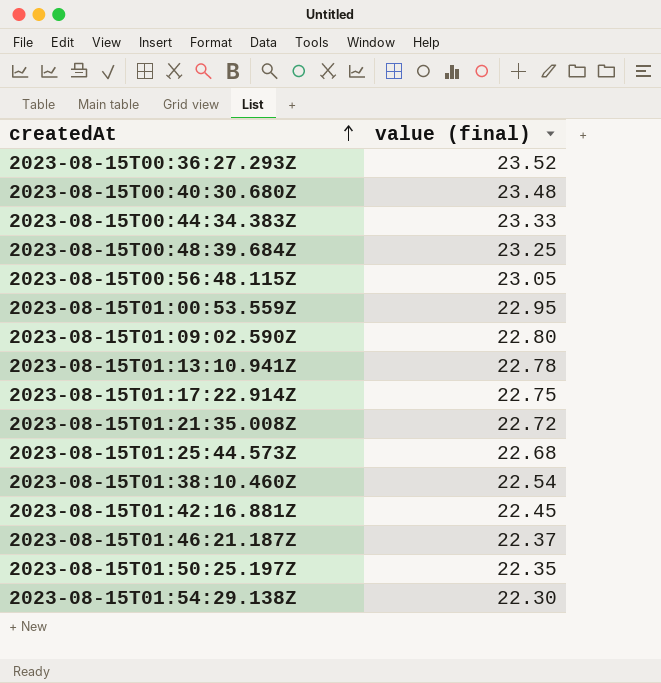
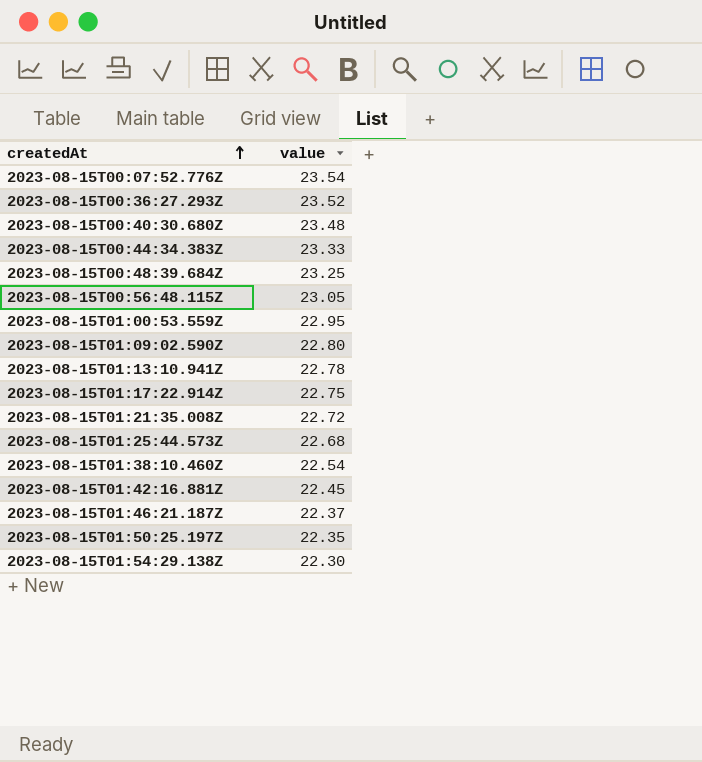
column name: value (final) -> value
row 2023-08-15T00:07:52.776Z: none -> 23.54

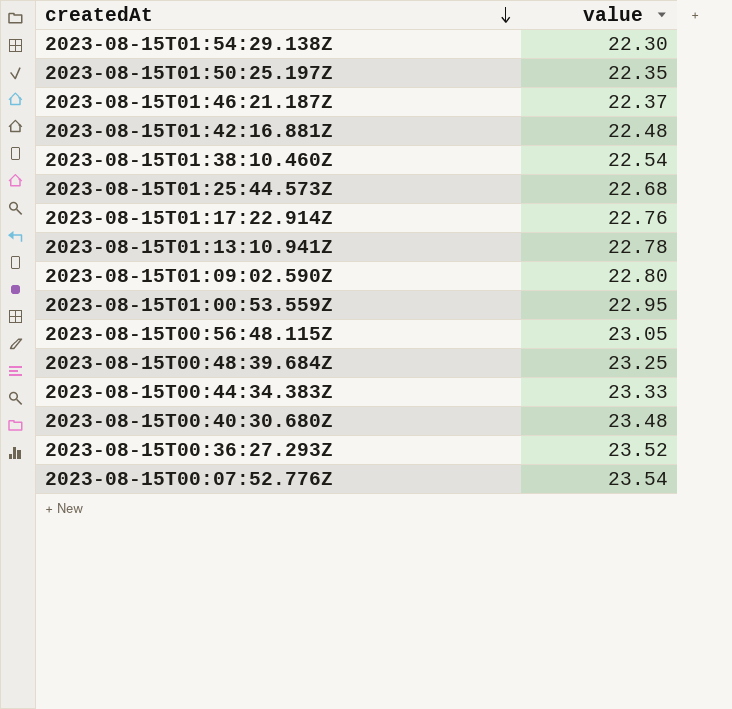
row order: createdAt ascending -> createdAt descending
row 2023-08-15T01:21:35.008Z: 22.72 -> none
2023-08-15T01:42:16.881Z | value: 22.45 -> 22.48
2023-08-15T01:17:22.914Z | value: 22.75 -> 22.76

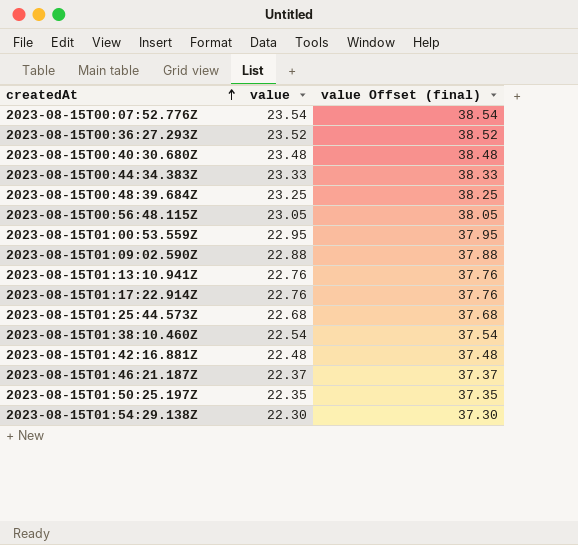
row order: createdAt descending -> createdAt ascending
column value Offset (final) | formula: none -> [value] + 15
2023-08-15T01:09:02.590Z | value: 22.80 -> 22.88
2023-08-15T01:13:10.941Z | value: 22.78 -> 22.76

